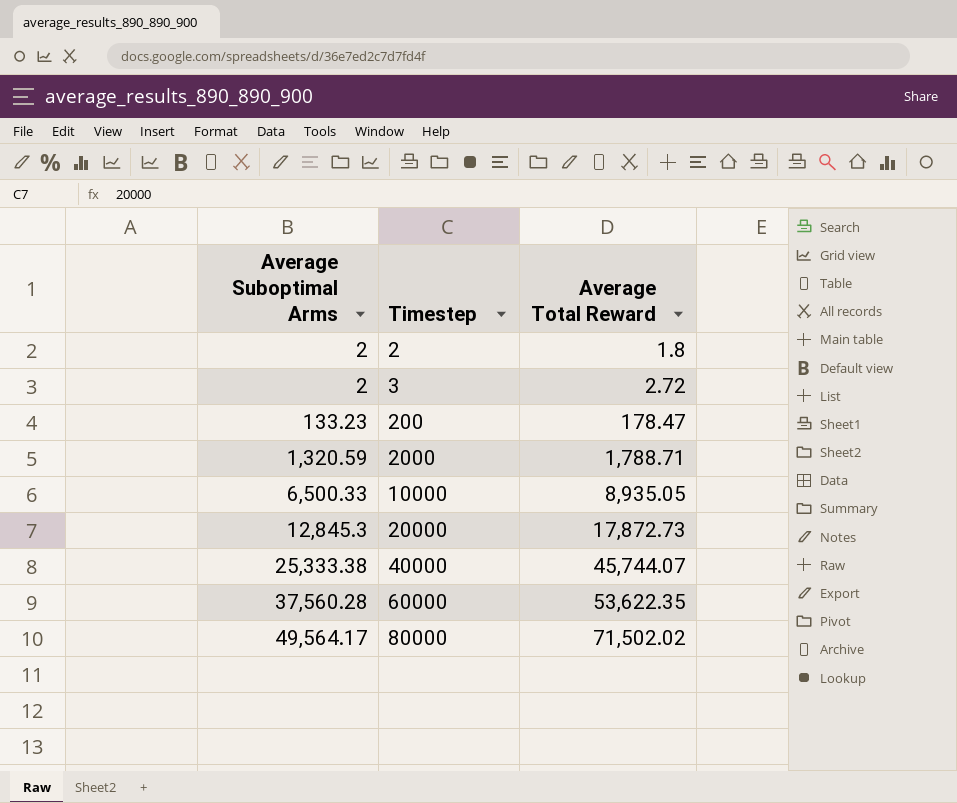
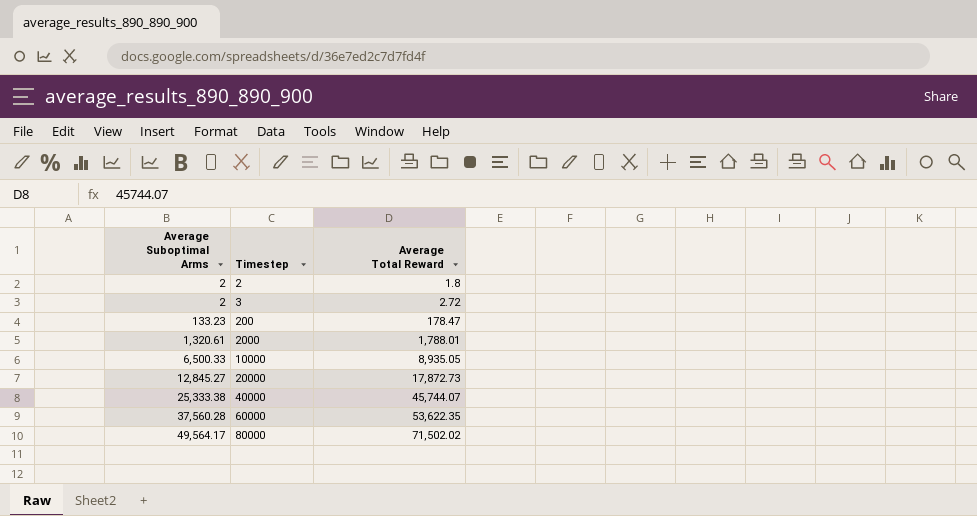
2000 | Average Suboptimal Arms: 1,320.59 -> 1,320.61
2000 | Average Total Reward: 1,788.71 -> 1,788.01
20000 | Average Suboptimal Arms: 12,845.3 -> 12,845.27

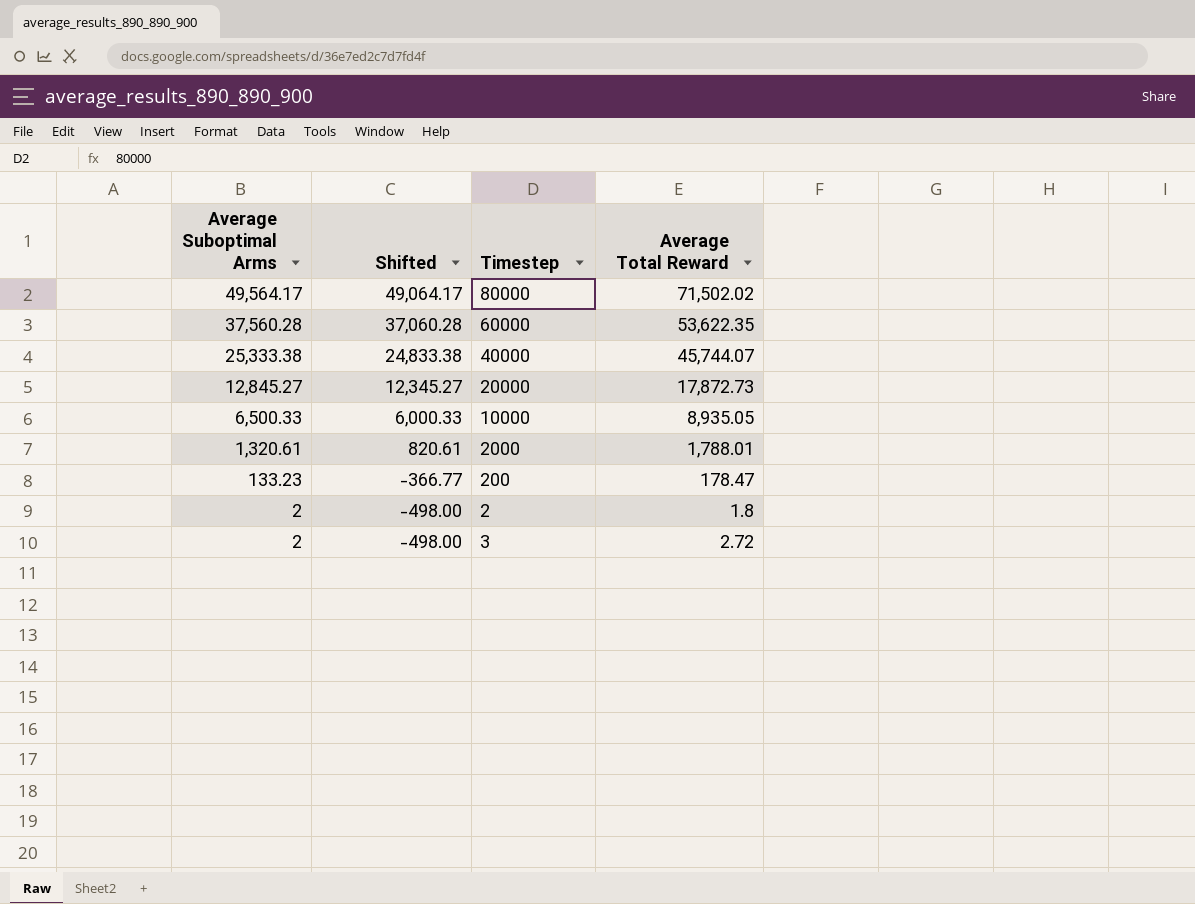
row order: Average Suboptimal Arms ascending -> Average Suboptimal Arms descending
column Shifted | formula: none -> [Average Suboptimal Arms] - 500

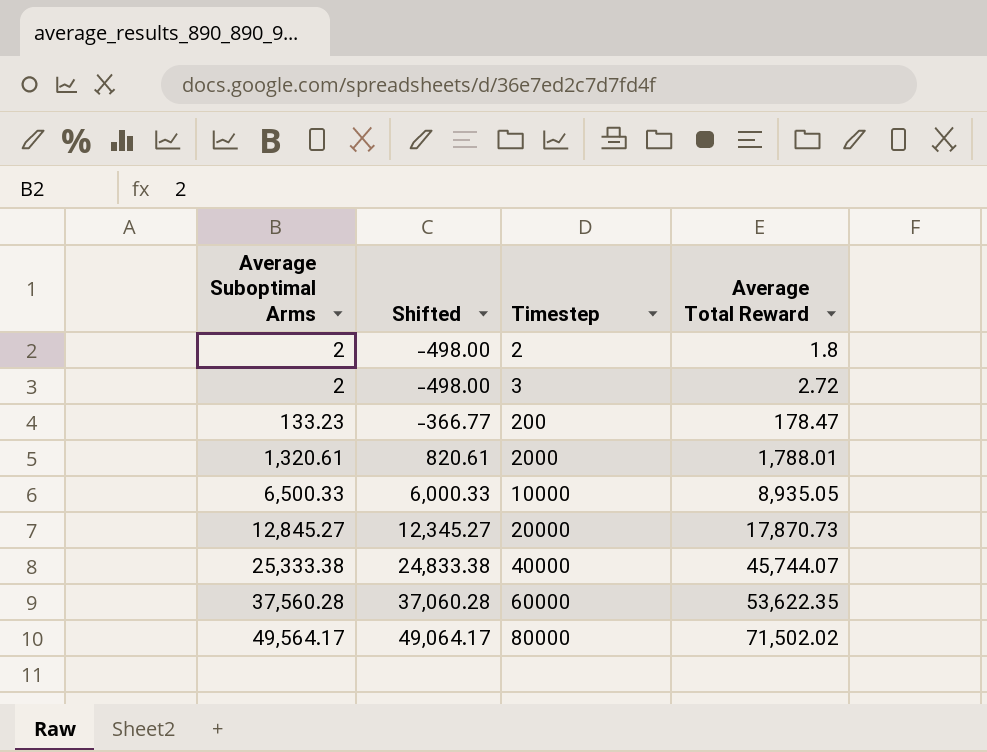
row order: Average Suboptimal Arms descending -> Average Suboptimal Arms ascending
20000 | Average Total Reward: 17,872.73 -> 17,870.73

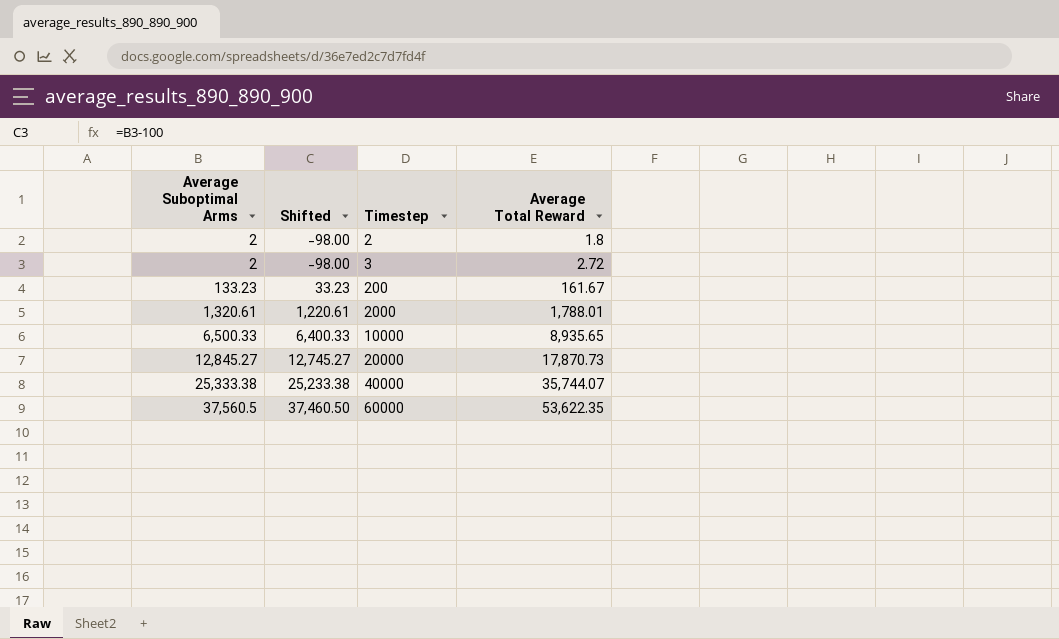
column Shifted | formula: [Average Suboptimal Arms] - 500 -> [Average Suboptimal Arms] - 100
row 80000: 49,564.17 | 49,064.17 | 71,502.02 -> none
200 | Average Total Reward: 178.47 -> 161.67
10000 | Average Total Reward: 8,935.05 -> 8,935.65
40000 | Average Total Reward: 45,744.07 -> 35,744.07
60000 | Average Suboptimal Arms: 37,560.28 -> 37,560.5

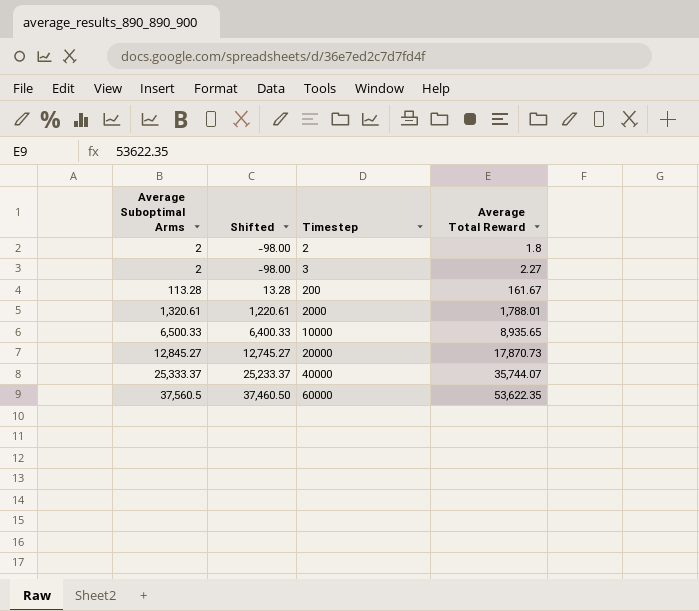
3 | Average Total Reward: 2.72 -> 2.27
200 | Average Suboptimal Arms: 133.23 -> 113.28
200 | Shifted: 33.23 -> 13.28
40000 | Average Suboptimal Arms: 25,333.38 -> 25,333.37
40000 | Shifted: 25,233.38 -> 25,233.37

